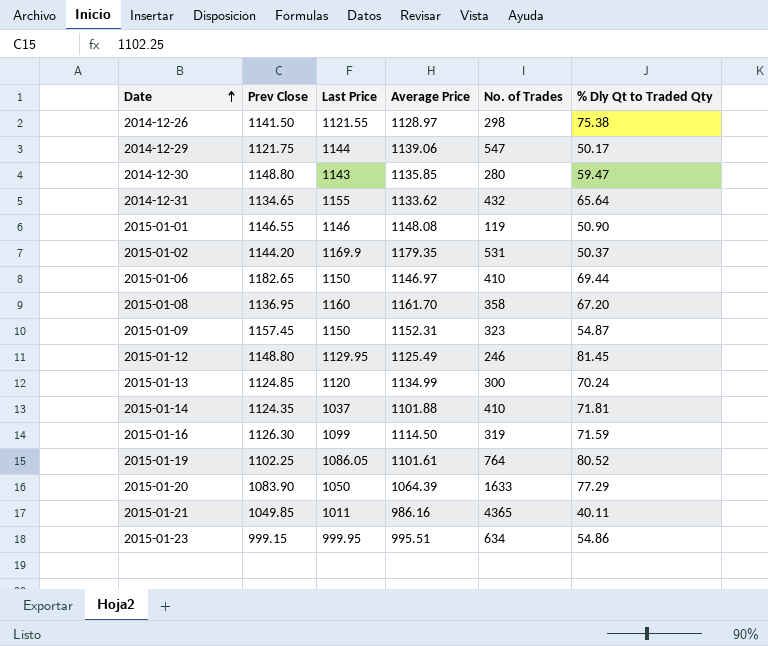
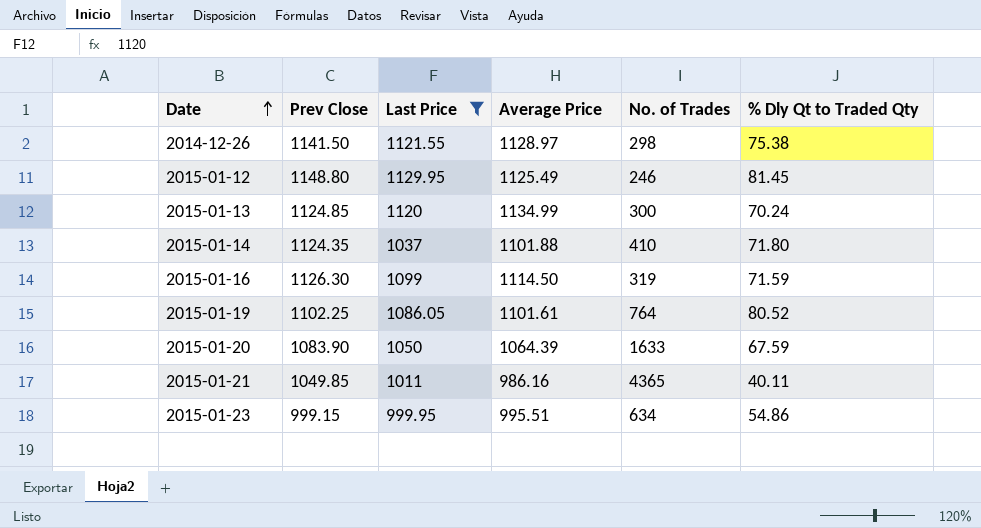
filter: none -> Last Price <= 1129.95
2015-01-14 | % Dly Qt to Traded Qty: 71.81 -> 71.80
2015-01-20 | % Dly Qt to Traded Qty: 77.29 -> 67.59

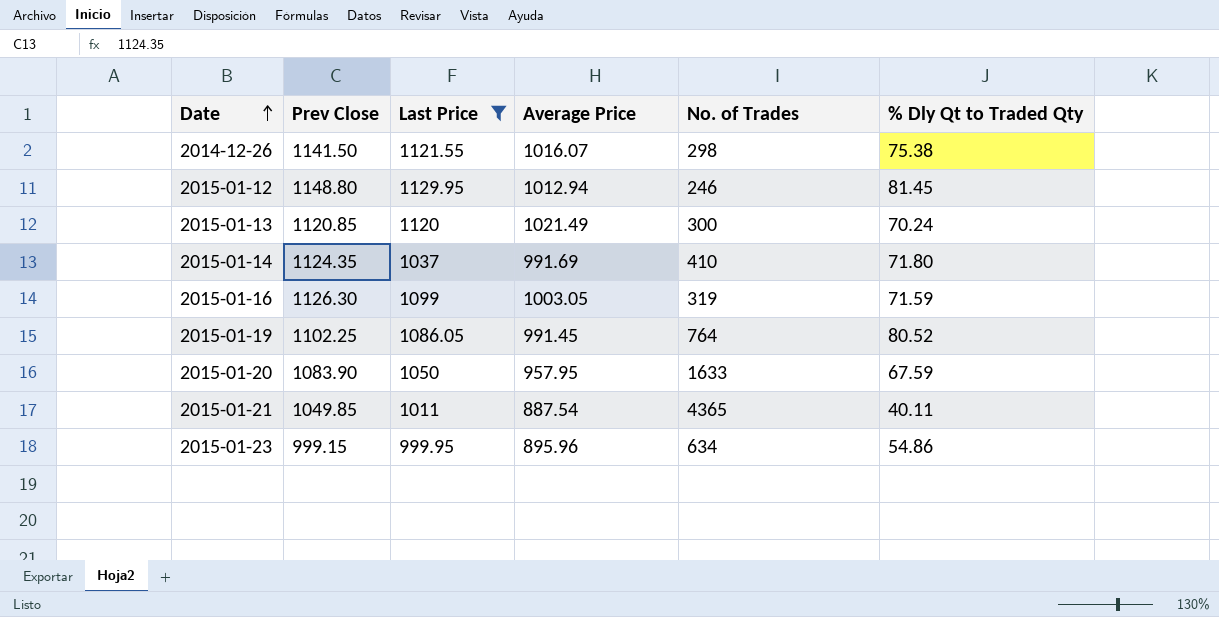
2014-12-26 | Average Price: 1128.97 -> 1016.07
2015-01-12 | Average Price: 1125.49 -> 1012.94
2015-01-13 | Prev Close: 1124.85 -> 1120.85
2015-01-13 | Average Price: 1134.99 -> 1021.49
2015-01-14 | Average Price: 1101.88 -> 991.69
2015-01-16 | Average Price: 1114.50 -> 1003.05
2015-01-19 | Average Price: 1101.61 -> 991.45
2015-01-20 | Average Price: 1064.39 -> 957.95
2015-01-21 | Average Price: 986.16 -> 887.54
2015-01-23 | Average Price: 995.51 -> 895.96

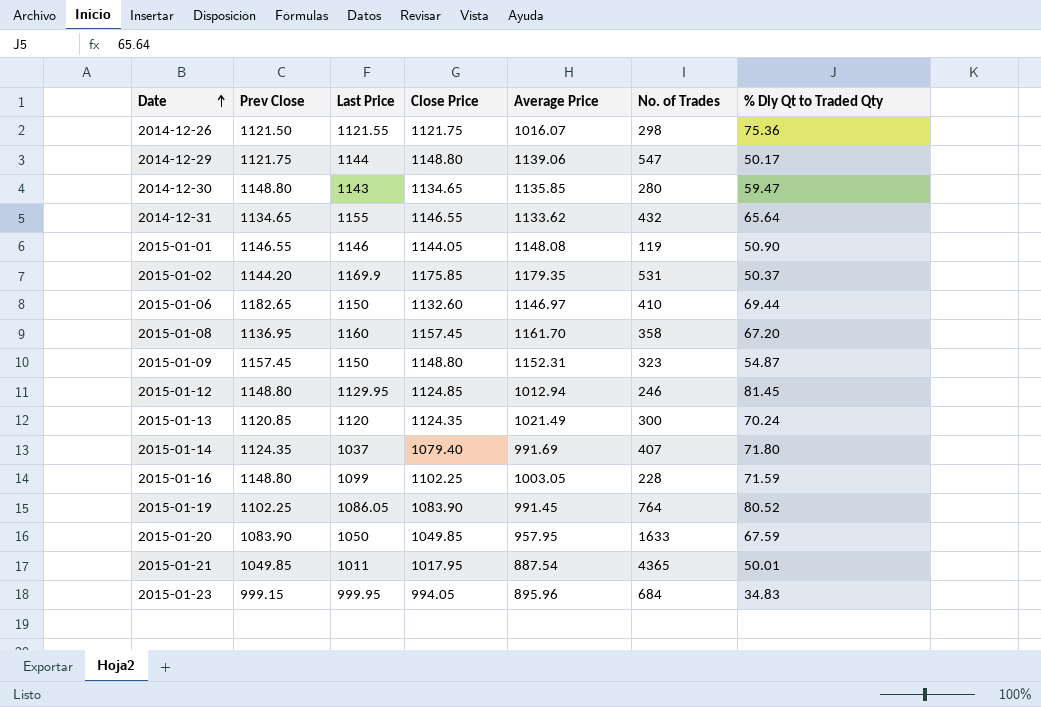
filter: Last Price <= 1129.95 -> none
column Close Price | position: none -> 4
2014-12-26 | Prev Close: 1141.50 -> 1121.50
2014-12-26 | % Dly Qt to Traded Qty: 75.38 -> 75.36
2015-01-14 | No. of Trades: 410 -> 407
2015-01-16 | Prev Close: 1126.30 -> 1148.80
2015-01-16 | No. of Trades: 319 -> 228
2015-01-21 | % Dly Qt to Traded Qty: 40.11 -> 50.01
2015-01-23 | No. of Trades: 634 -> 684
2015-01-23 | % Dly Qt to Traded Qty: 54.86 -> 34.83

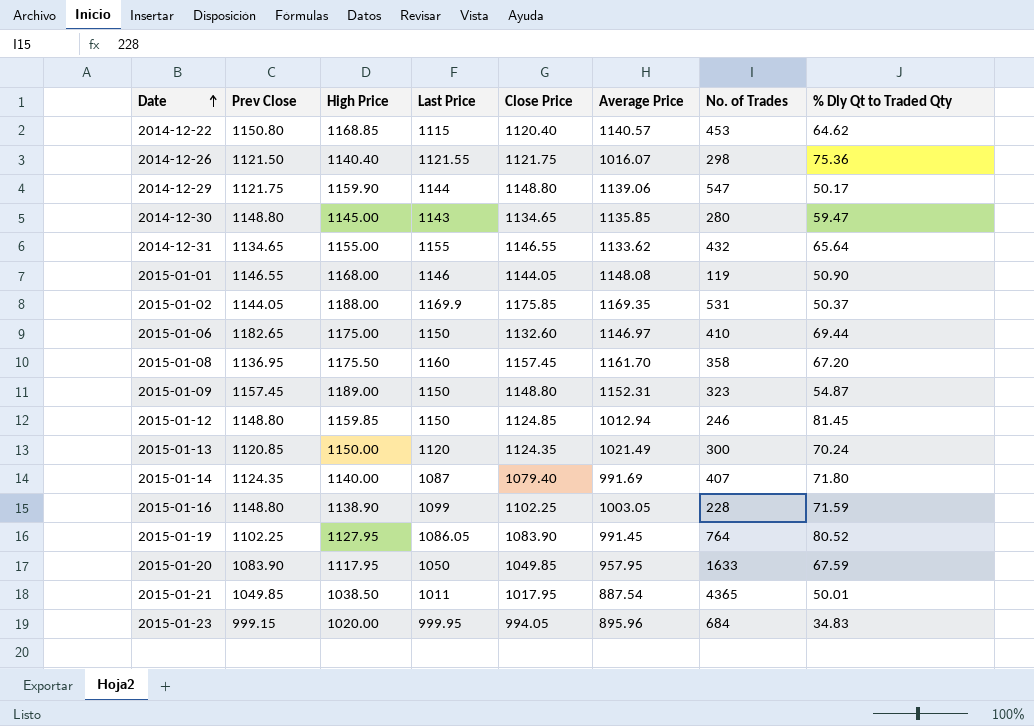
column High Price | position: none -> 3
row 2014-12-22: none -> 1150.80 | 1168.85 | 1115 | 1120.40 | 1140.57 | 453 | 64.62
2015-01-02 | Prev Close: 1144.20 -> 1144.05
2015-01-02 | Average Price: 1179.35 -> 1169.35
2015-01-12 | Last Price: 1129.95 -> 1150
2015-01-14 | Last Price: 1037 -> 1087

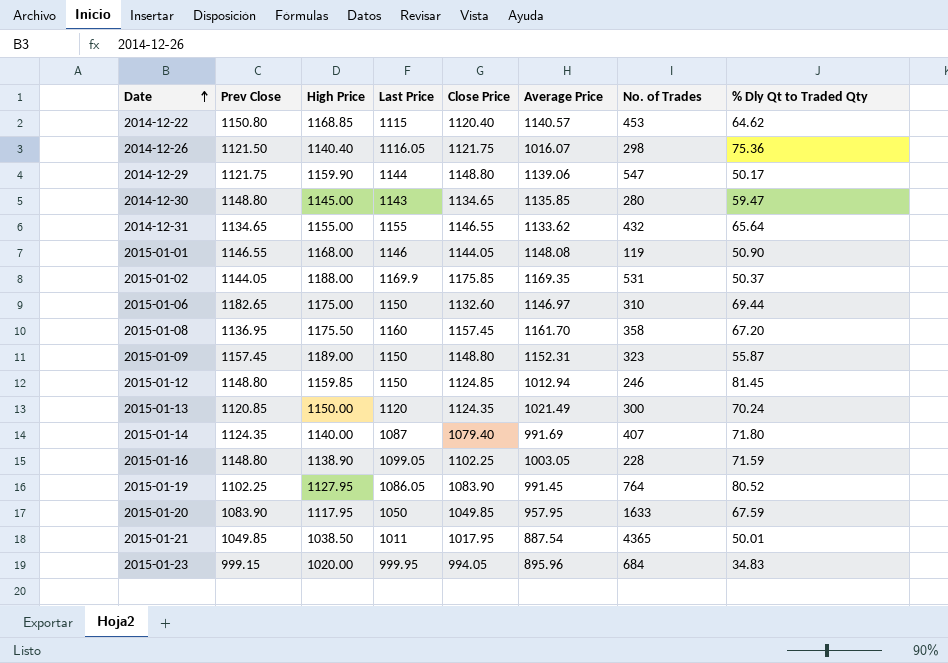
2014-12-26 | Last Price: 1121.55 -> 1116.05
2015-01-06 | No. of Trades: 410 -> 310
2015-01-09 | % Dly Qt to Traded Qty: 54.87 -> 55.87
2015-01-16 | Last Price: 1099 -> 1099.05

